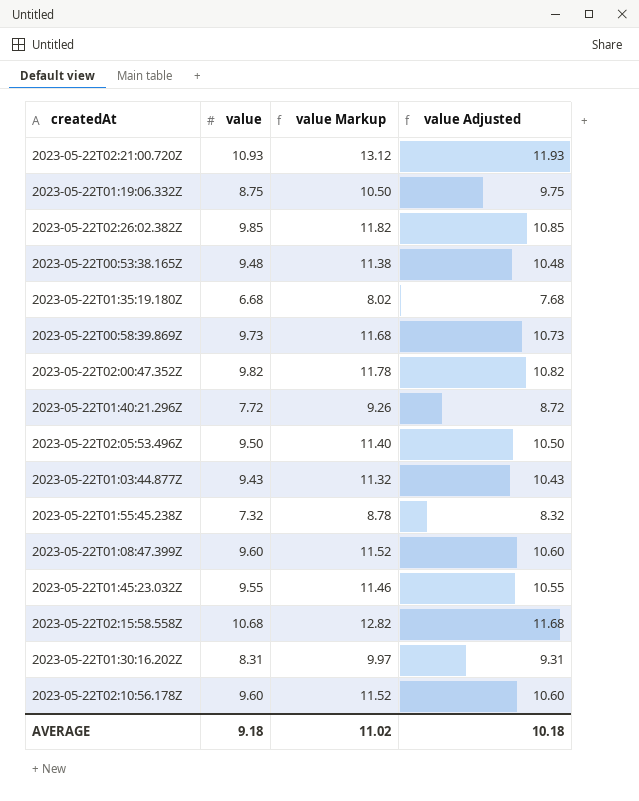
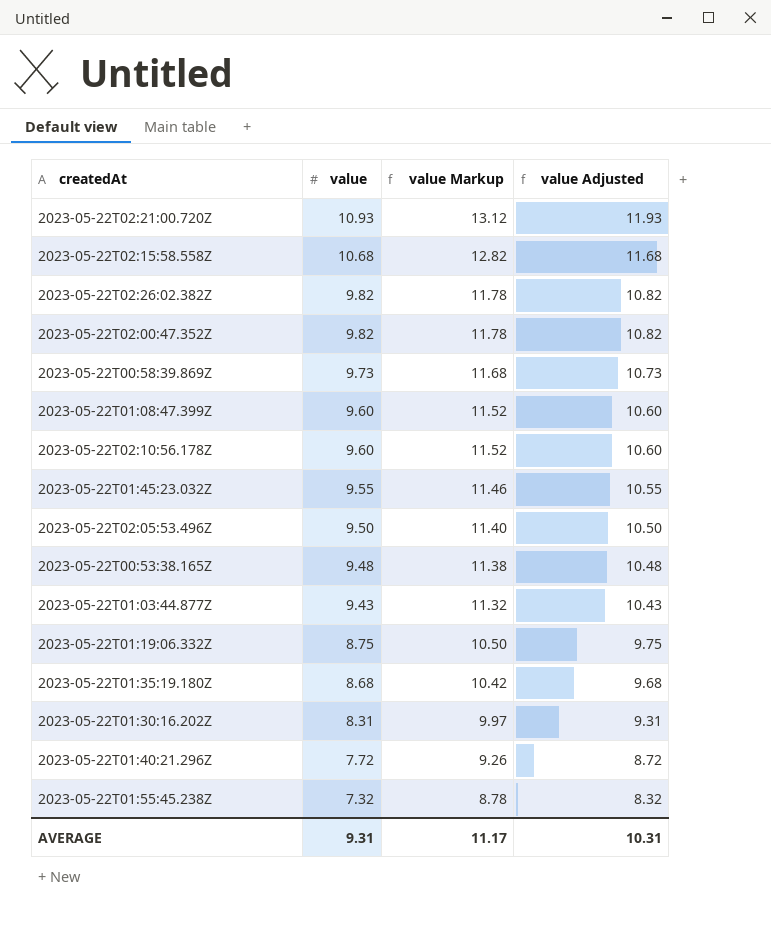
row order: none -> value descending
2023-05-22T02:26:02.382Z | value: 9.85 -> 9.82
2023-05-22T02:26:02.382Z | value Markup: 11.82 -> 11.78
2023-05-22T02:26:02.382Z | value Adjusted: 10.85 -> 10.82
2023-05-22T01:35:19.180Z | value: 6.68 -> 8.68
2023-05-22T01:35:19.180Z | value Markup: 8.02 -> 10.42
2023-05-22T01:35:19.180Z | value Adjusted: 7.68 -> 9.68
AVERAGE | value: 9.18 -> 9.31
AVERAGE | value Markup: 11.02 -> 11.17
AVERAGE | value Adjusted: 10.18 -> 10.31

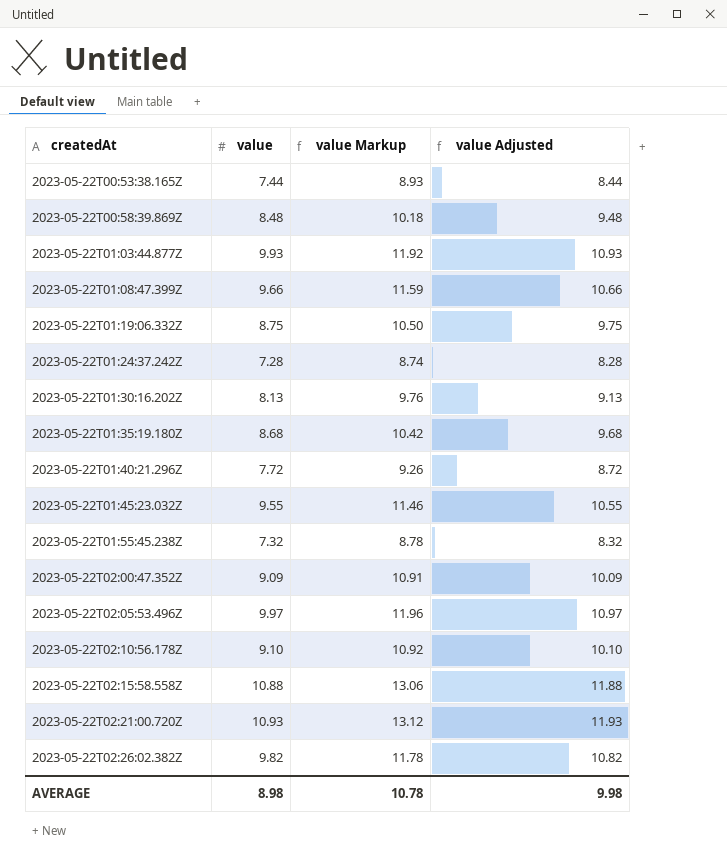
row order: value descending -> createdAt ascending
2023-05-22T00:53:38.165Z | value: 9.48 -> 7.44
2023-05-22T00:53:38.165Z | value Markup: 11.38 -> 8.93
2023-05-22T00:53:38.165Z | value Adjusted: 10.48 -> 8.44
2023-05-22T00:58:39.869Z | value: 9.73 -> 8.48
2023-05-22T00:58:39.869Z | value Markup: 11.68 -> 10.18
2023-05-22T00:58:39.869Z | value Adjusted: 10.73 -> 9.48
2023-05-22T01:03:44.877Z | value: 9.43 -> 9.93
2023-05-22T01:03:44.877Z | value Markup: 11.32 -> 11.92
2023-05-22T01:03:44.877Z | value Adjusted: 10.43 -> 10.93
2023-05-22T01:08:47.399Z | value: 9.60 -> 9.66
2023-05-22T01:08:47.399Z | value Markup: 11.52 -> 11.59
2023-05-22T01:08:47.399Z | value Adjusted: 10.60 -> 10.66
row 2023-05-22T01:24:37.242Z: none -> 7.28 | 8.74 | 8.28
2023-05-22T01:30:16.202Z | value: 8.31 -> 8.13
2023-05-22T01:30:16.202Z | value Markup: 9.97 -> 9.76
2023-05-22T01:30:16.202Z | value Adjusted: 9.31 -> 9.13
2023-05-22T02:00:47.352Z | value: 9.82 -> 9.09
2023-05-22T02:00:47.352Z | value Markup: 11.78 -> 10.91
2023-05-22T02:00:47.352Z | value Adjusted: 10.82 -> 10.09
2023-05-22T02:05:53.496Z | value: 9.50 -> 9.97
2023-05-22T02:05:53.496Z | value Markup: 11.40 -> 11.96
2023-05-22T02:05:53.496Z | value Adjusted: 10.50 -> 10.97
2023-05-22T02:10:56.178Z | value: 9.60 -> 9.10
2023-05-22T02:10:56.178Z | value Markup: 11.52 -> 10.92
2023-05-22T02:10:56.178Z | value Adjusted: 10.60 -> 10.10
2023-05-22T02:15:58.558Z | value: 10.68 -> 10.88
2023-05-22T02:15:58.558Z | value Markup: 12.82 -> 13.06
2023-05-22T02:15:58.558Z | value Adjusted: 11.68 -> 11.88
AVERAGE | value: 9.31 -> 8.98
AVERAGE | value Markup: 11.17 -> 10.78
AVERAGE | value Adjusted: 10.31 -> 9.98

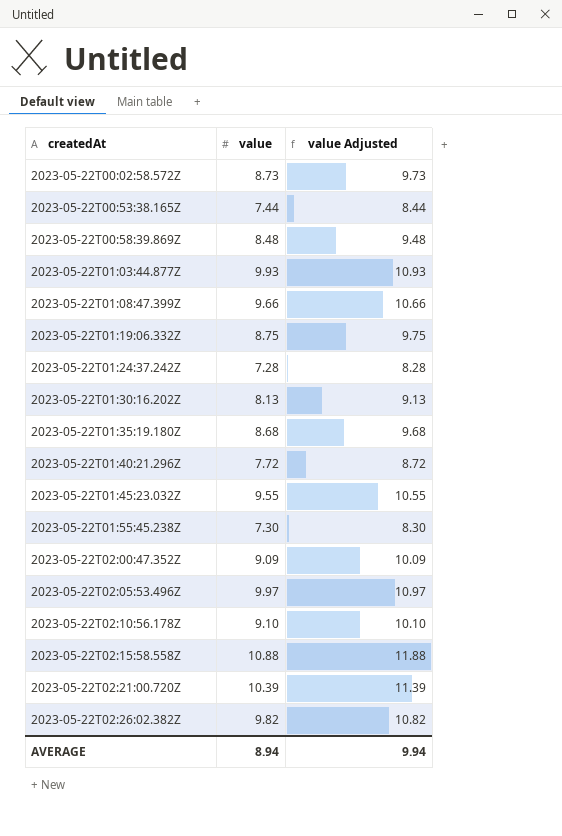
column value Markup | formula: [value] * 1.2 -> none
row 2023-05-22T00:02:58.572Z: none -> 8.73 | 9.73
2023-05-22T01:55:45.238Z | value: 7.32 -> 7.30
2023-05-22T01:55:45.238Z | value Adjusted: 8.32 -> 8.30
2023-05-22T02:21:00.720Z | value: 10.93 -> 10.39
2023-05-22T02:21:00.720Z | value Adjusted: 11.93 -> 11.39
AVERAGE | value: 8.98 -> 8.94
AVERAGE | value Adjusted: 9.98 -> 9.94

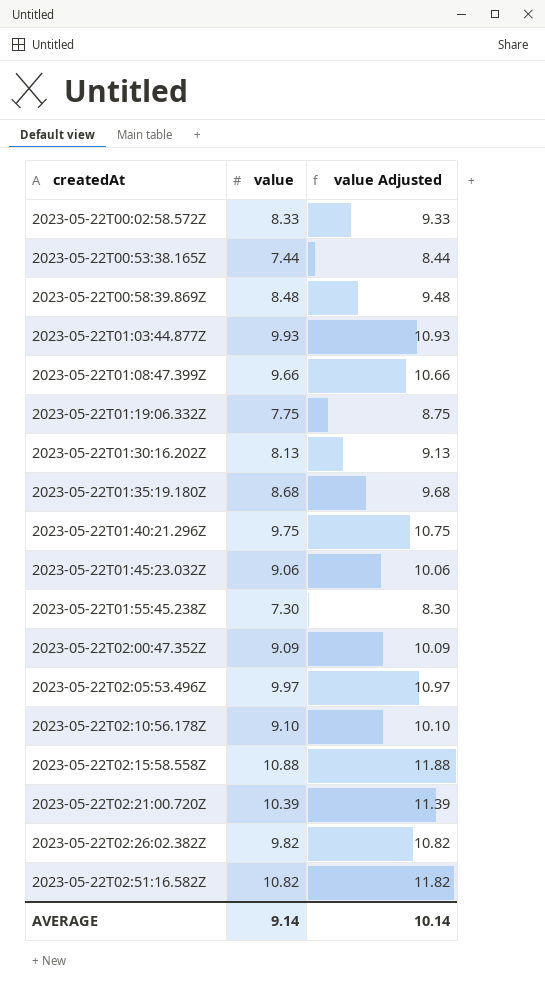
row 2023-05-22T01:24:37.242Z: 7.28 | 8.28 -> none
2023-05-22T00:02:58.572Z | value: 8.73 -> 8.33
2023-05-22T00:02:58.572Z | value Adjusted: 9.73 -> 9.33
2023-05-22T01:19:06.332Z | value: 8.75 -> 7.75
2023-05-22T01:19:06.332Z | value Adjusted: 9.75 -> 8.75
2023-05-22T01:40:21.296Z | value: 7.72 -> 9.75
2023-05-22T01:40:21.296Z | value Adjusted: 8.72 -> 10.75
2023-05-22T01:45:23.032Z | value: 9.55 -> 9.06
2023-05-22T01:45:23.032Z | value Adjusted: 10.55 -> 10.06
row 2023-05-22T02:51:16.582Z: none -> 10.82 | 11.82
AVERAGE | value: 8.94 -> 9.14
AVERAGE | value Adjusted: 9.94 -> 10.14

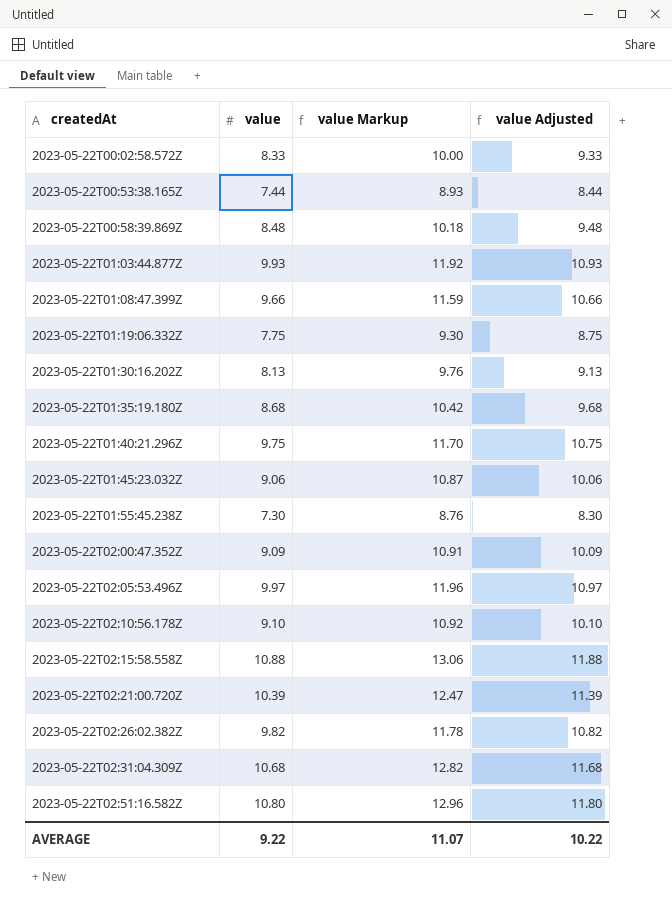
column value Markup | formula: none -> [value] * 1.2
row 2023-05-22T02:31:04.309Z: none -> 10.68 | 12.82 | 11.68
2023-05-22T02:51:16.582Z | value: 10.82 -> 10.80
2023-05-22T02:51:16.582Z | value Adjusted: 11.82 -> 11.80
AVERAGE | value: 9.14 -> 9.22
AVERAGE | value Adjusted: 10.14 -> 10.22

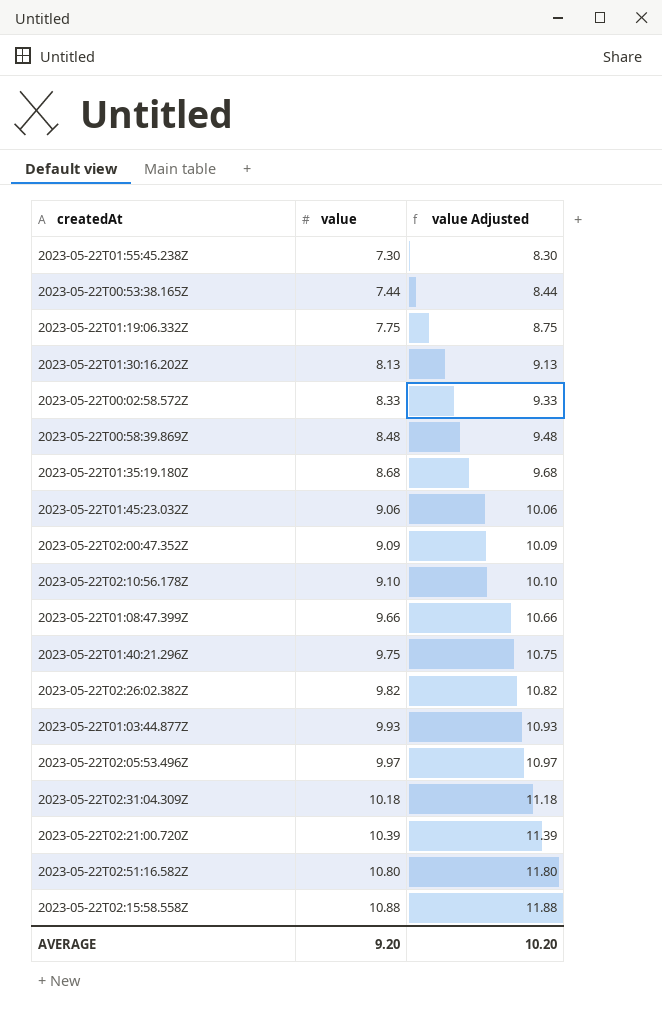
row order: createdAt ascending -> value ascending
column value Markup | formula: [value] * 1.2 -> none
2023-05-22T02:31:04.309Z | value: 10.68 -> 10.18
2023-05-22T02:31:04.309Z | value Adjusted: 11.68 -> 11.18
AVERAGE | value: 9.22 -> 9.20
AVERAGE | value Adjusted: 10.22 -> 10.20

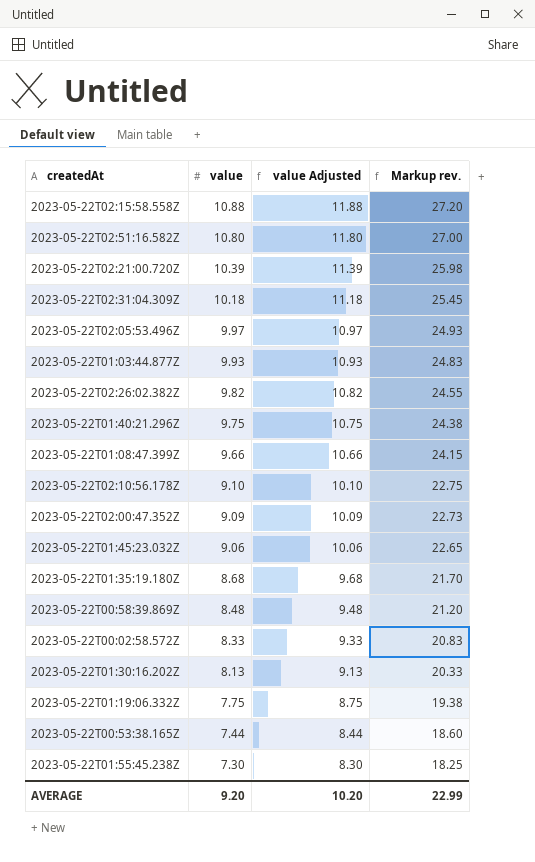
row order: value ascending -> value descending
column Markup rev. | formula: none -> [value] * 2.5

